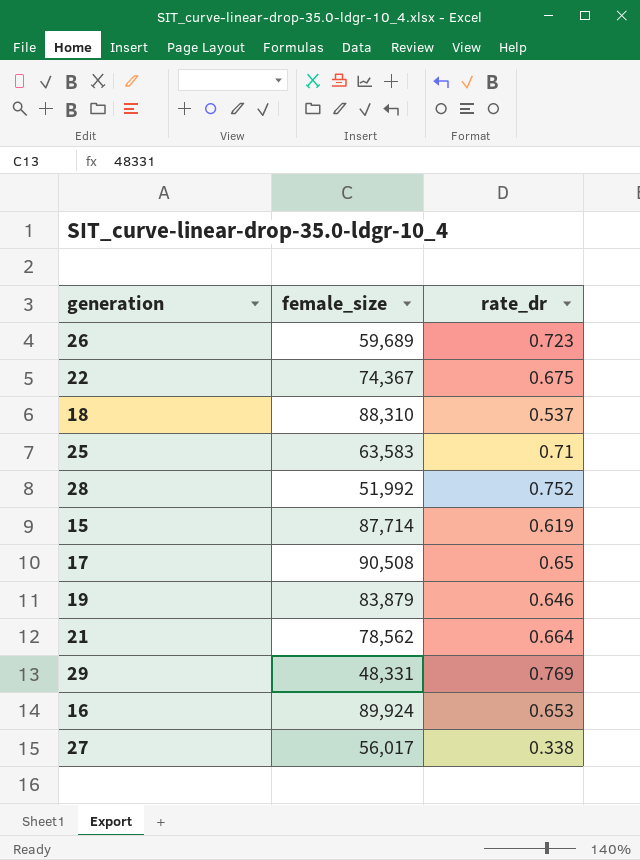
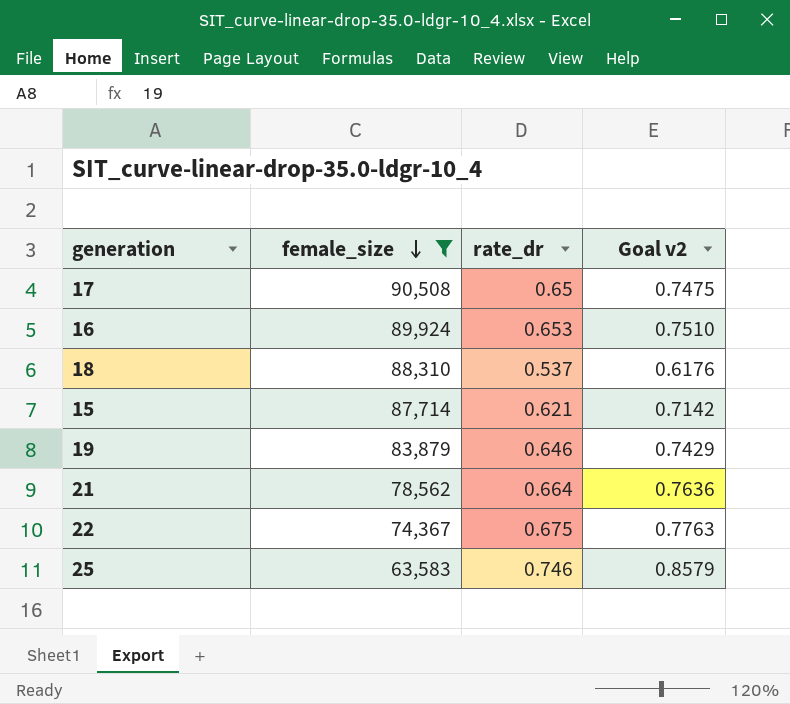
filter: none -> female_size >= 63,583
row order: none -> female_size descending
column Goal v2 | formula: none -> [rate_dr] * 1.15
15 | rate_dr: 0.619 -> 0.621
25 | rate_dr: 0.71 -> 0.746

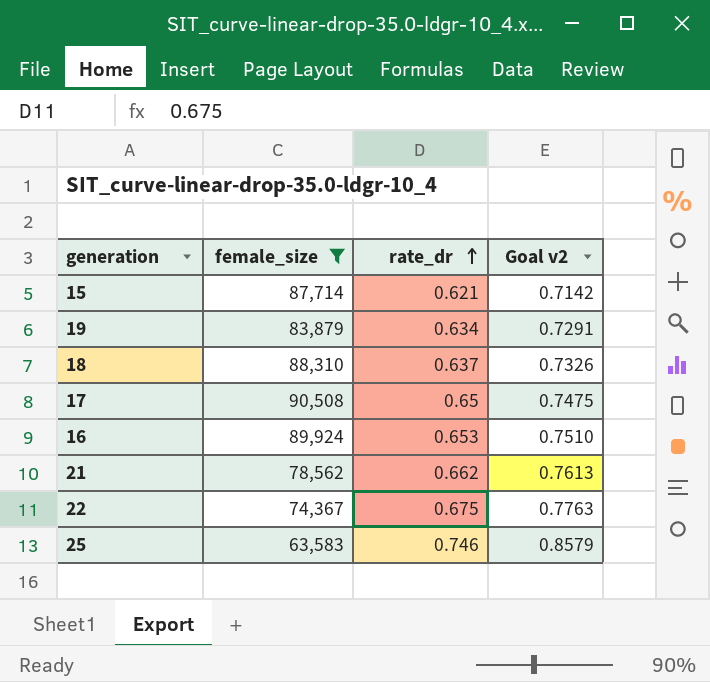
row order: female_size descending -> rate_dr ascending
19 | rate_dr: 0.646 -> 0.634
19 | Goal v2: 0.7429 -> 0.7291
18 | rate_dr: 0.537 -> 0.637
18 | Goal v2: 0.6176 -> 0.7326
21 | rate_dr: 0.664 -> 0.662
21 | Goal v2: 0.7636 -> 0.7613

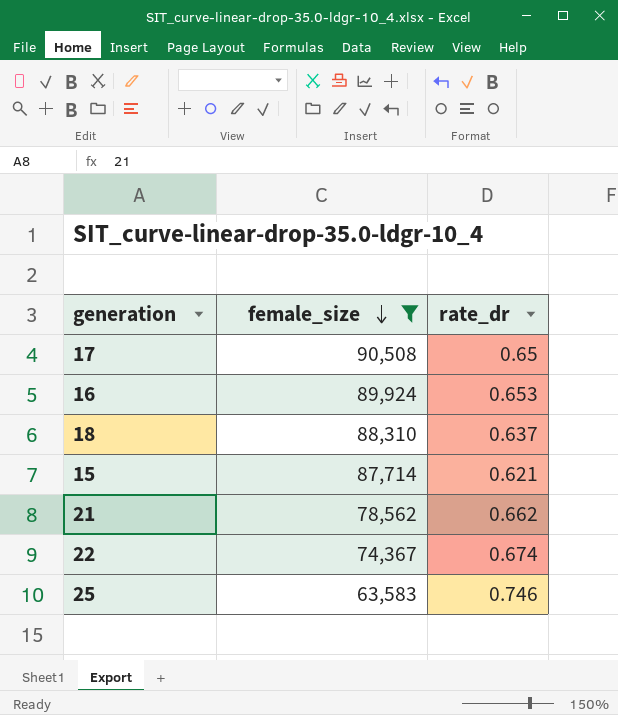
row order: rate_dr ascending -> female_size descending
column Goal v2 | formula: [rate_dr] * 1.15 -> none
row 19: 83,879 | 0.634 | 0.7291 -> none
22 | rate_dr: 0.675 -> 0.674

